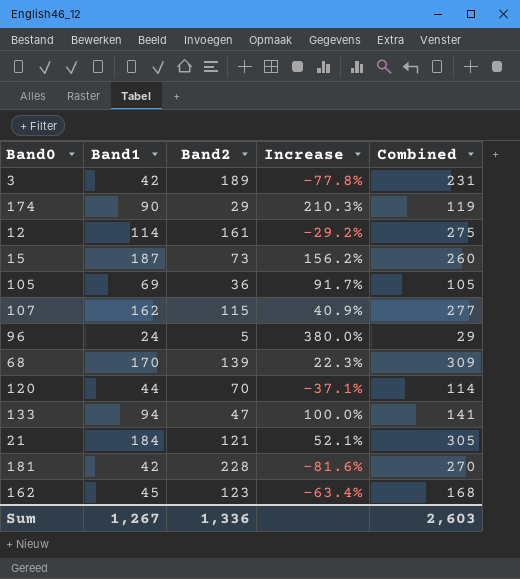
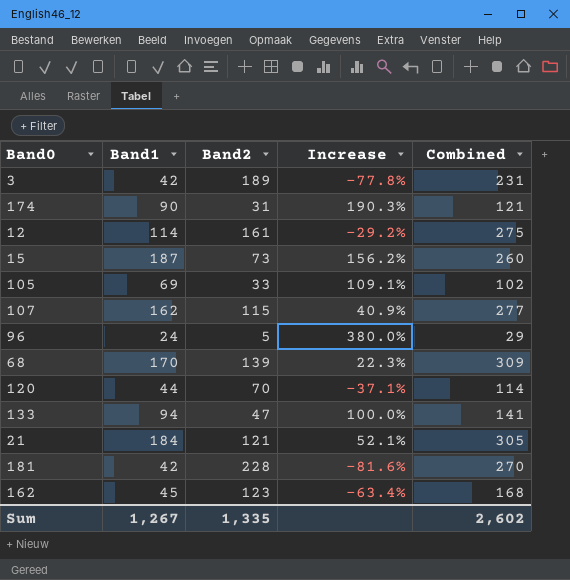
174 | Band2: 29 -> 31
174 | Increase: 210.3% -> 190.3%
174 | Combined: 119 -> 121
105 | Band2: 36 -> 33
105 | Increase: 91.7% -> 109.1%
105 | Combined: 105 -> 102
Sum | Band2: 1,336 -> 1,335
Sum | Combined: 2,603 -> 2,602

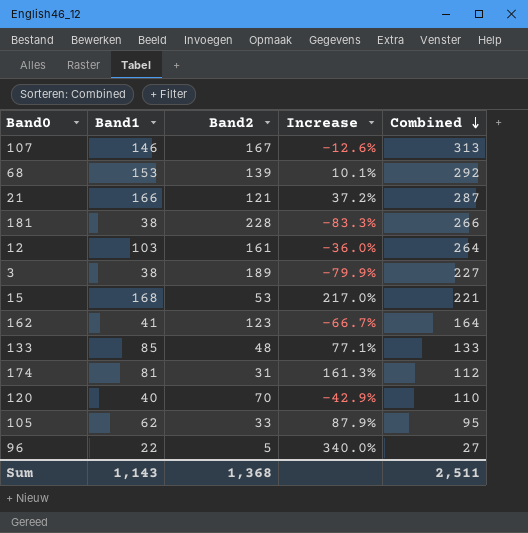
row order: none -> Combined descending
107 | Band1: 162 -> 146
107 | Band2: 115 -> 167
107 | Increase: 40.9% -> -12.6%
107 | Combined: 277 -> 313
68 | Band1: 170 -> 153
68 | Increase: 22.3% -> 10.1%
68 | Combined: 309 -> 292
21 | Band1: 184 -> 166
21 | Increase: 52.1% -> 37.2%
21 | Combined: 305 -> 287
181 | Band1: 42 -> 38
181 | Increase: -81.6% -> -83.3%
181 | Combined: 270 -> 266
12 | Band1: 114 -> 103
12 | Increase: -29.2% -> -36.0%
12 | Combined: 275 -> 264
3 | Band1: 42 -> 38
3 | Increase: -77.8% -> -79.9%
3 | Combined: 231 -> 227
15 | Band1: 187 -> 168
15 | Band2: 73 -> 53
15 | Increase: 156.2% -> 217.0%
15 | Combined: 260 -> 221
162 | Band1: 45 -> 41
162 | Increase: -63.4% -> -66.7%
162 | Combined: 168 -> 164
133 | Band1: 94 -> 85
133 | Band2: 47 -> 48
133 | Increase: 100.0% -> 77.1%
133 | Combined: 141 -> 133
174 | Band1: 90 -> 81
174 | Increase: 190.3% -> 161.3%
174 | Combined: 121 -> 112
120 | Band1: 44 -> 40
120 | Increase: -37.1% -> -42.9%
120 | Combined: 114 -> 110
105 | Band1: 69 -> 62
105 | Increase: 109.1% -> 87.9%
105 | Combined: 102 -> 95
96 | Band1: 24 -> 22
96 | Increase: 380.0% -> 340.0%
96 | Combined: 29 -> 27
Sum | Band1: 1,267 -> 1,143
Sum | Band2: 1,335 -> 1,368
Sum | Combined: 2,602 -> 2,511

